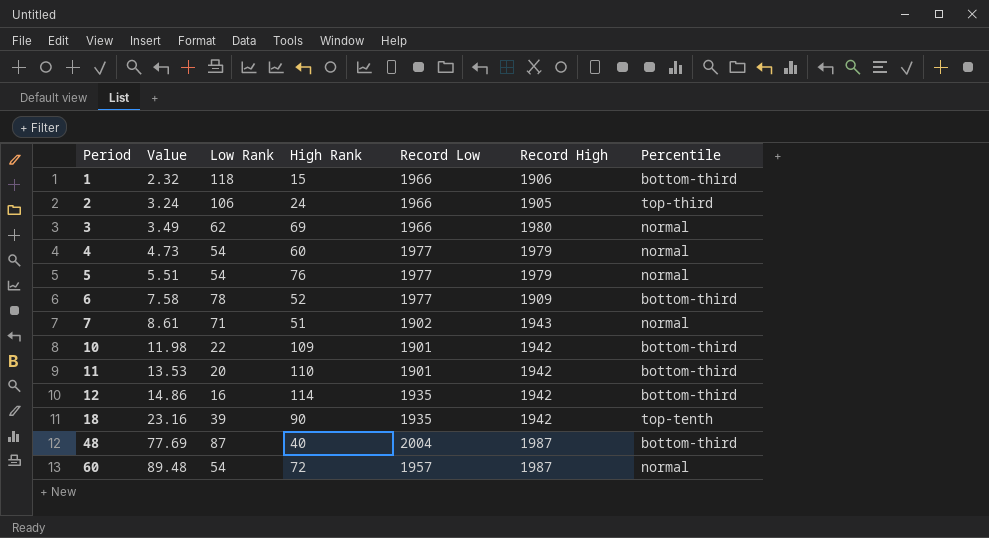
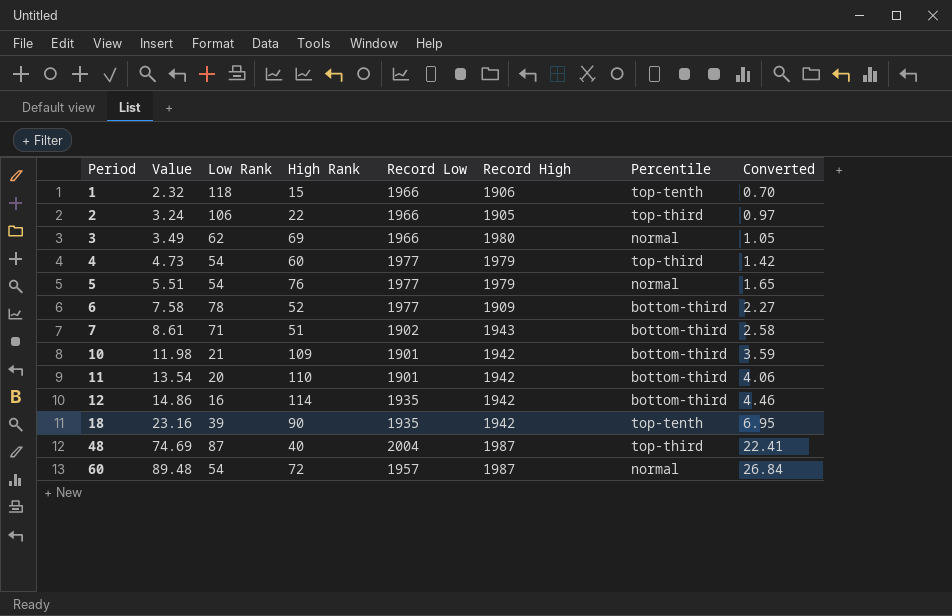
column Converted | formula: none -> [Value] * 0.3
1 | Percentile: bottom-third -> top-tenth
2 | High Rank: 24 -> 22
4 | Percentile: normal -> top-third
7 | Percentile: normal -> bottom-third
10 | Low Rank: 22 -> 21
11 | Value: 13.53 -> 13.54
48 | Value: 77.69 -> 74.69
48 | Percentile: bottom-third -> top-third

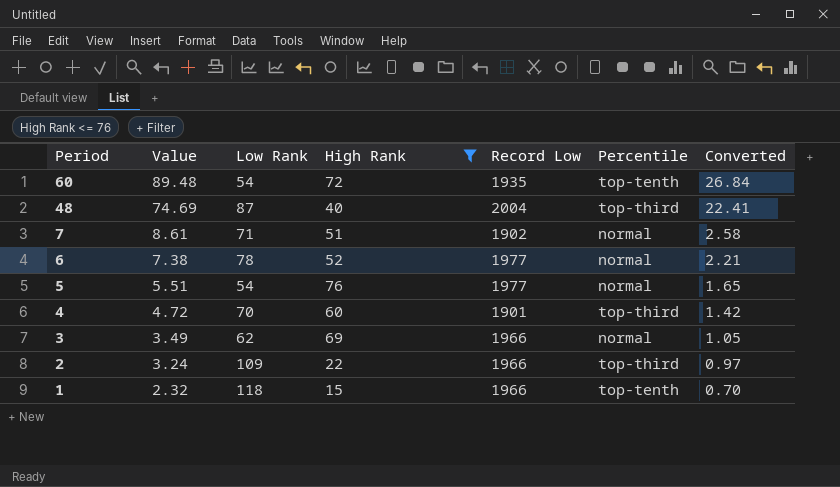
filter: none -> High Rank <= 76
row order: Period ascending -> Period descending
column Record High | position: 6 -> none
60 | Record Low: 1957 -> 1935
60 | Percentile: normal -> top-tenth
7 | Percentile: bottom-third -> normal
6 | Value: 7.58 -> 7.38
6 | Percentile: bottom-third -> normal
6 | Converted: 2.27 -> 2.21
4 | Value: 4.73 -> 4.72
4 | Low Rank: 54 -> 70
4 | Record Low: 1977 -> 1901
2 | Low Rank: 106 -> 109

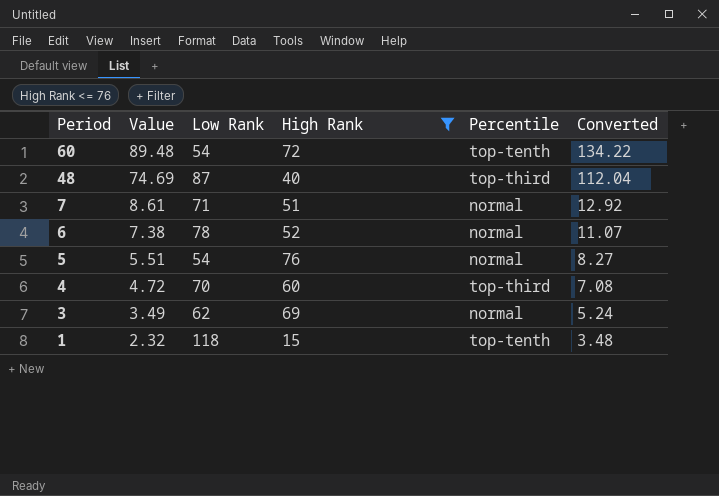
column Record Low | position: 5 -> none
column Converted | formula: [Value] * 0.3 -> [Value] * 1.5
row 2: 3.24 | 109 | 22 | 1966 | top-third | 0.97 -> none

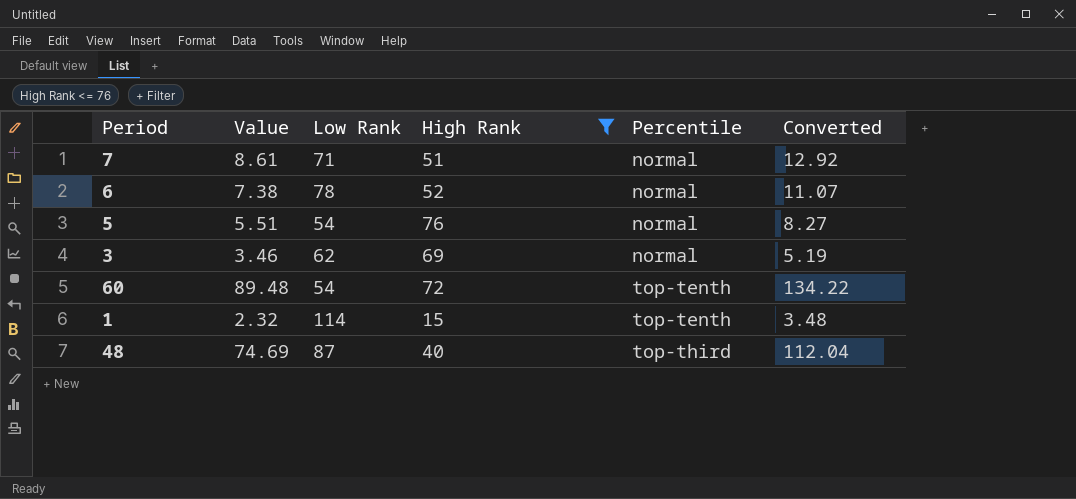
row order: Period descending -> Percentile ascending
row 4: 4.72 | 70 | 60 | top-third | 7.08 -> none
3 | Value: 3.49 -> 3.46
3 | Converted: 5.24 -> 5.19
1 | Low Rank: 118 -> 114

